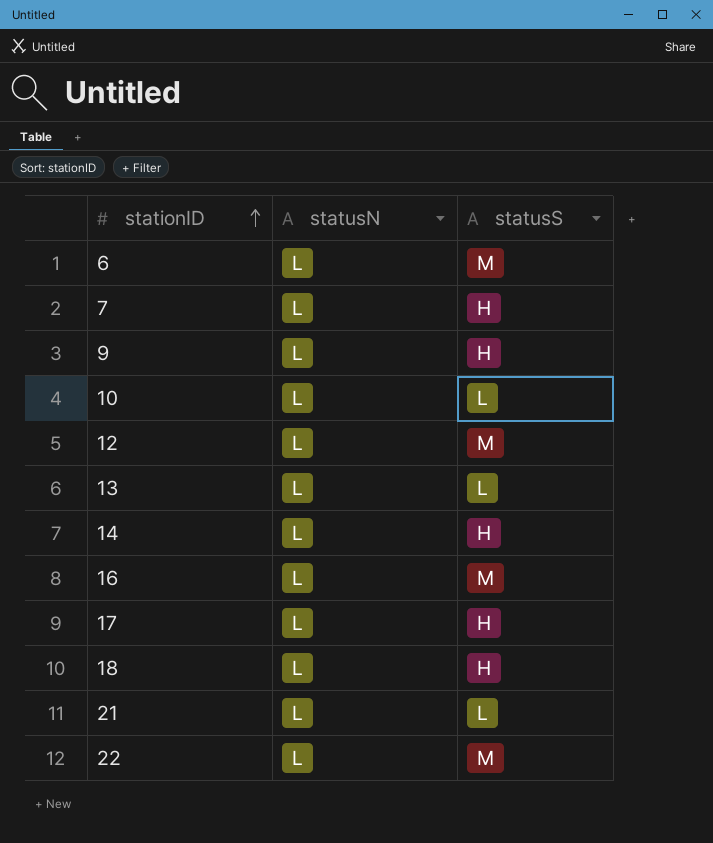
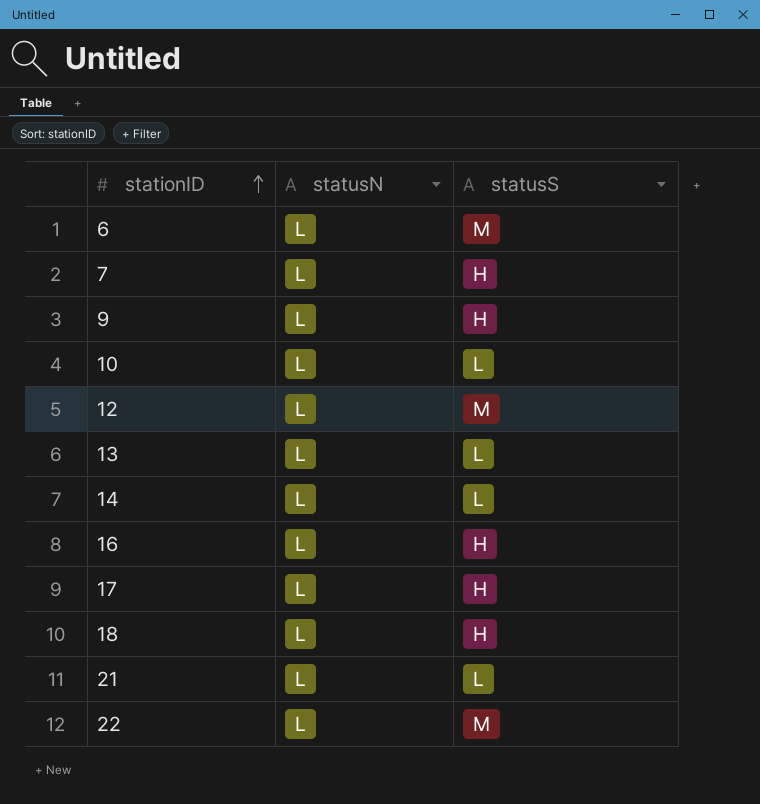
14 | statusS: H -> L
16 | statusS: M -> H

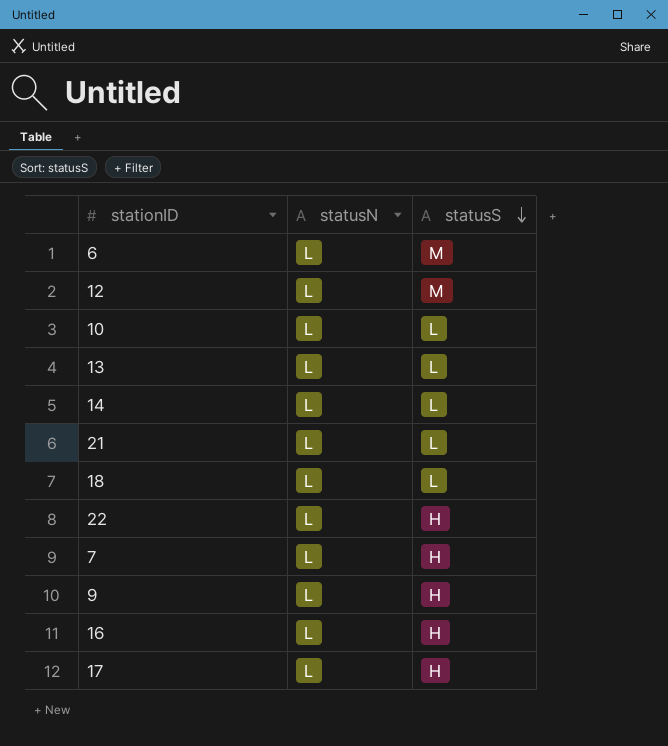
row order: stationID ascending -> statusS descending
18 | statusS: H -> L
22 | statusS: M -> H

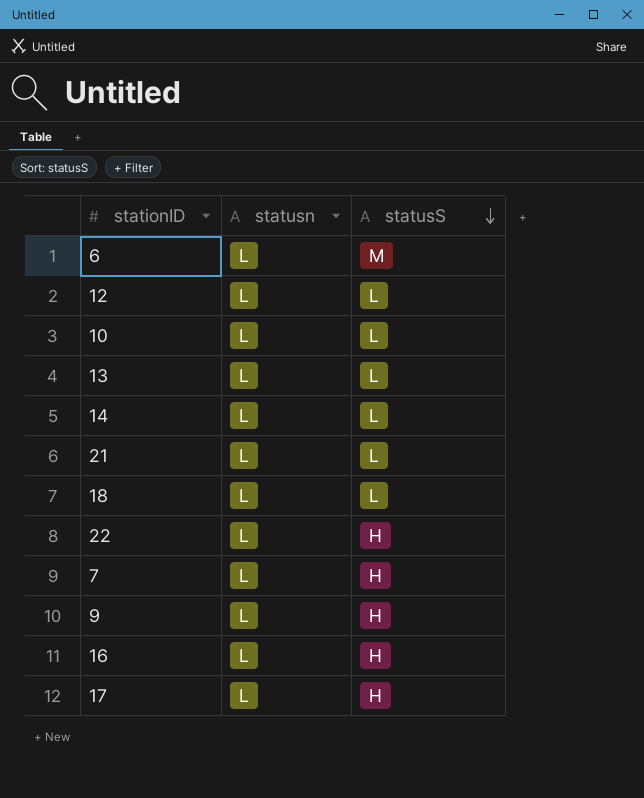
column name: statusN -> statusn
12 | statusS: M -> L

